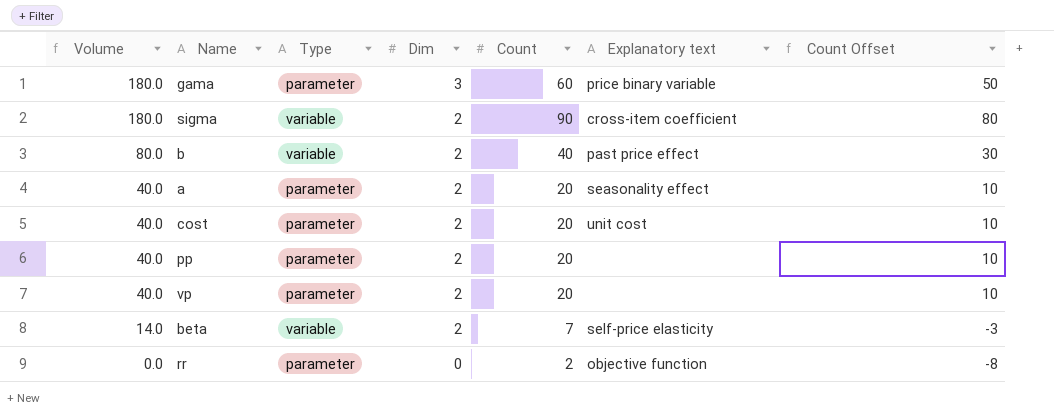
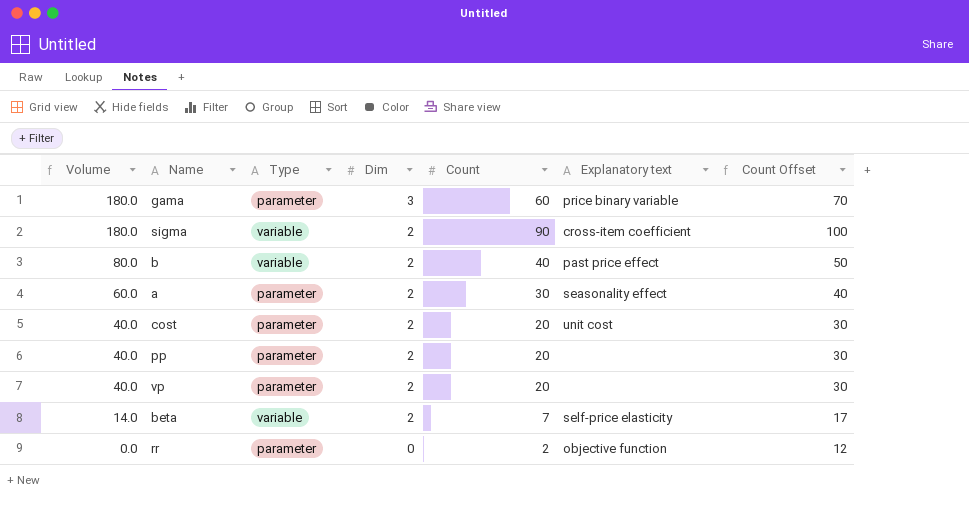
column Count Offset | formula: [Count] - 10 -> [Count] + 10
a | Volume: 40.0 -> 60.0
a | Count: 20 -> 30

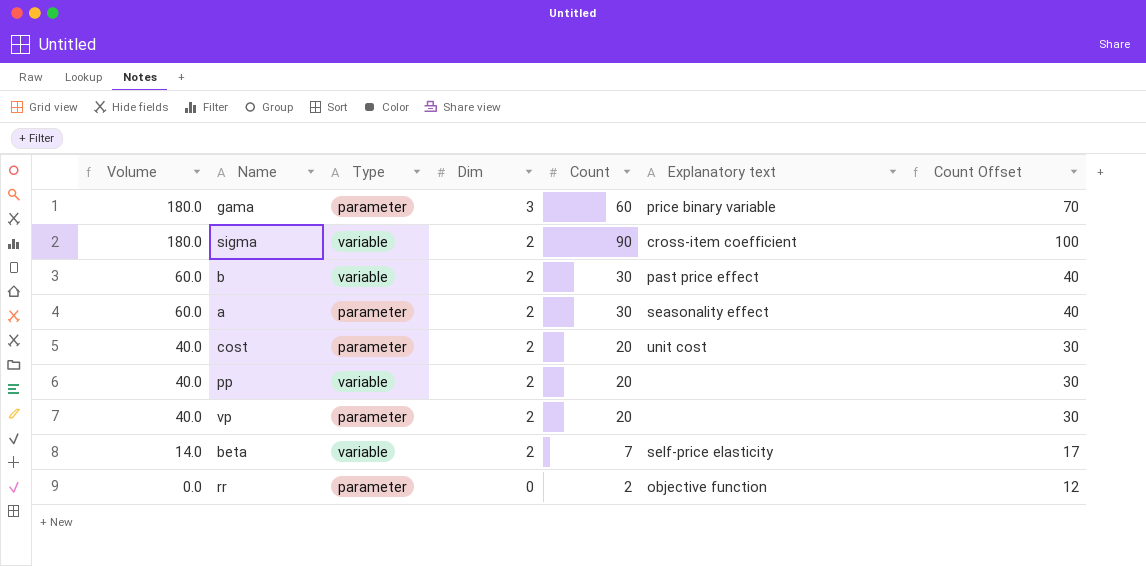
b | Volume: 80.0 -> 60.0
b | Count: 40 -> 30
b | Count Offset: 50 -> 40
pp | Type: parameter -> variable

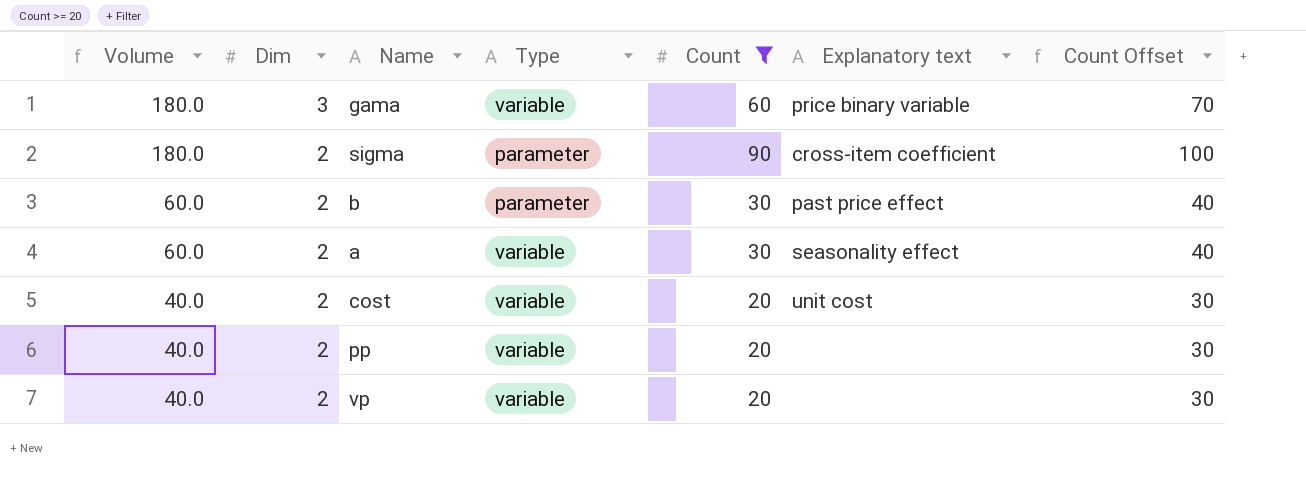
filter: none -> Count >= 20
column Dim | position: 4 -> 2
gama | Type: parameter -> variable
sigma | Type: variable -> parameter
b | Type: variable -> parameter
a | Type: parameter -> variable
cost | Type: parameter -> variable
vp | Type: parameter -> variable

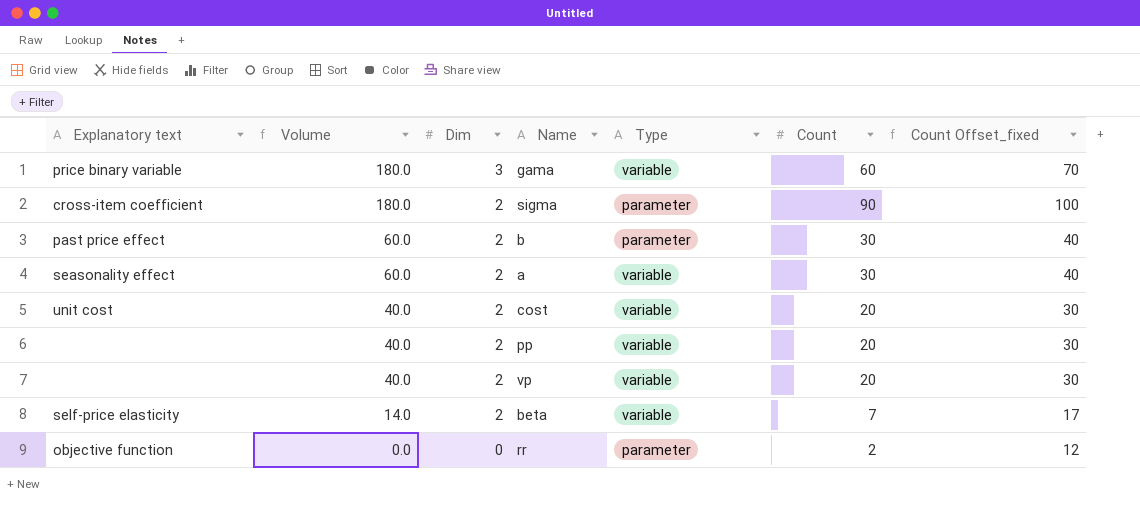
filter: Count >= 20 -> none
column Explanatory text | position: 6 -> 1
column name: Count Offset -> Count Offset_fixed

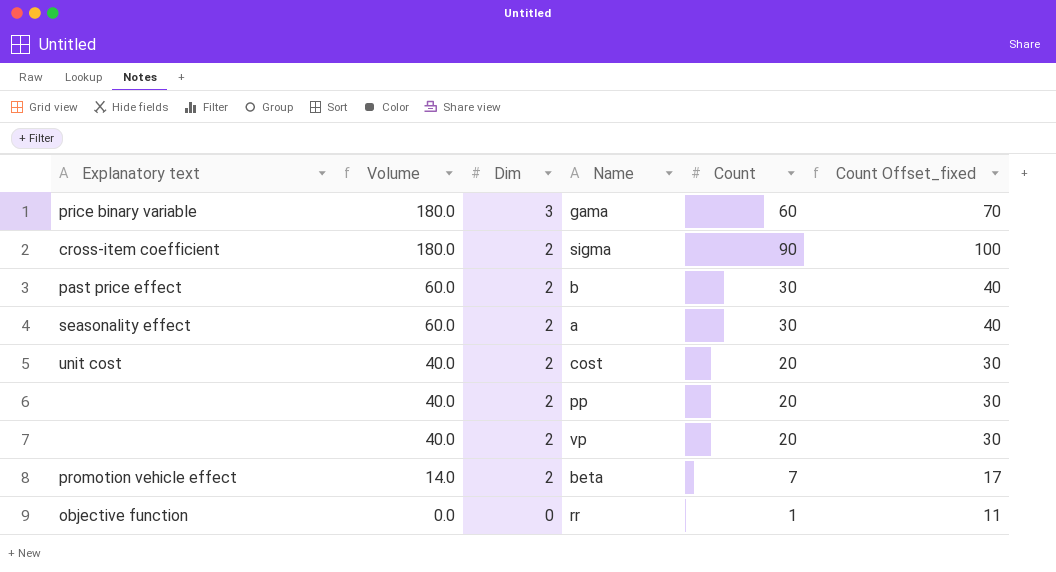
column Type | position: 5 -> none
beta | Explanatory text: self-price elasticity -> promotion vehicle effect
rr | Count: 2 -> 1
rr | Count Offset_fixed: 12 -> 11

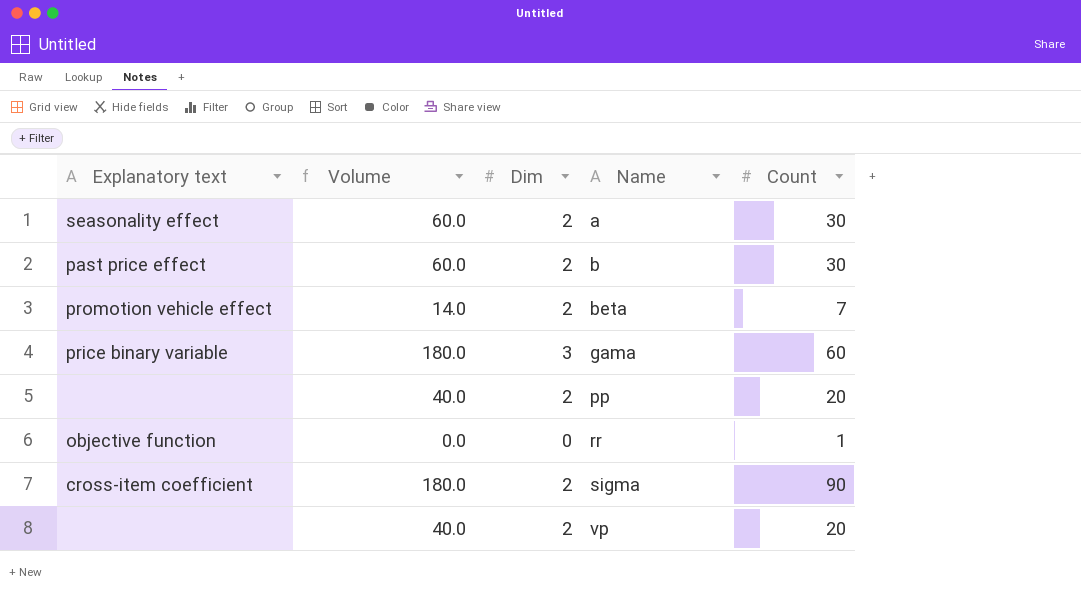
row order: Volume descending -> Name ascending
column Count Offset_fixed | formula: [Count] + 10 -> none
row cost: unit cost | 40.0 | 2 | 20 | 30 -> none

